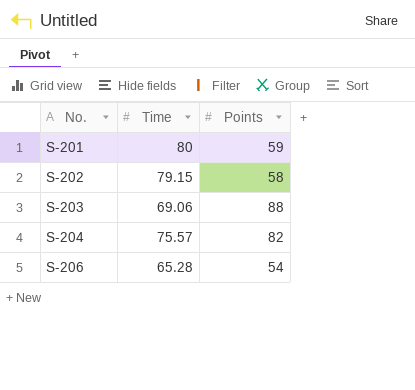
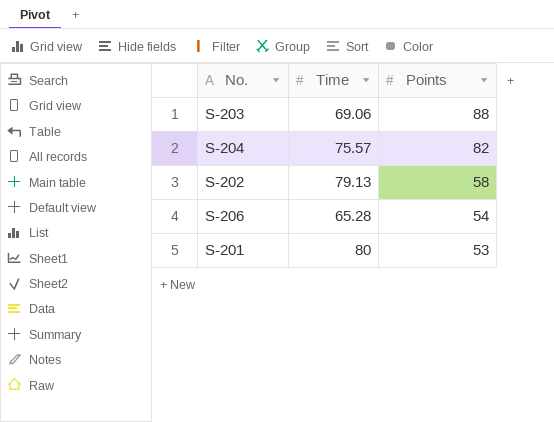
row order: No. ascending -> Points descending
S-202 | Time: 79.15 -> 79.13
S-201 | Points: 59 -> 53

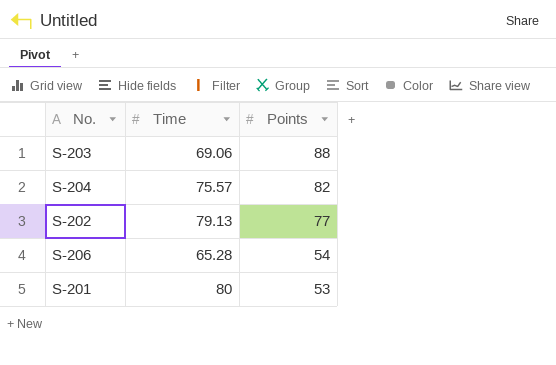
S-202 | Points: 58 -> 77

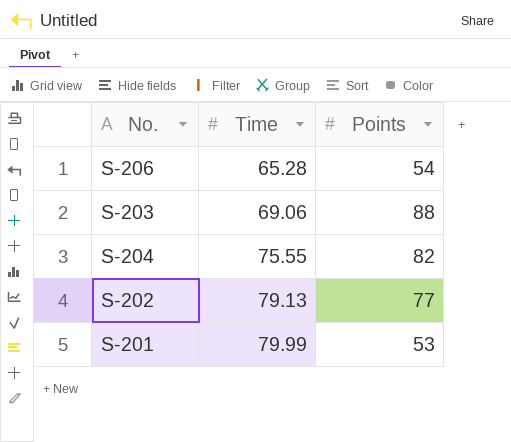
row order: Points descending -> Time ascending
S-204 | Time: 75.57 -> 75.55
S-201 | Time: 80 -> 79.99

